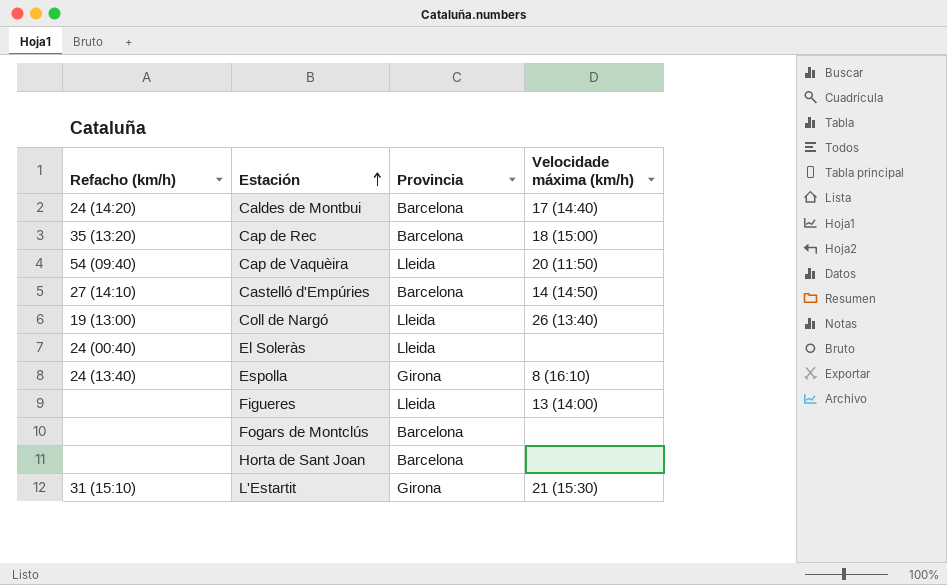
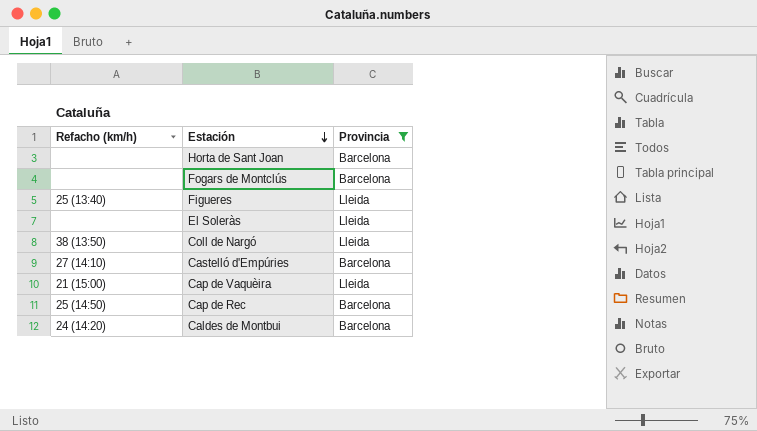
filter: none -> Provincia != Girona
row order: Estación ascending -> Estación descending
column Velocidade máxima (km/h) | position: 4 -> none
Figueres | Refacho (km/h): none -> 25 (13:40)
El Soleràs | Refacho (km/h): 24 (00:40) -> none
Coll de Nargó | Refacho (km/h): 19 (13:00) -> 38 (13:50)
Cap de Vaquèira | Refacho (km/h): 54 (09:40) -> 21 (15:00)
Cap de Rec | Refacho (km/h): 35 (13:20) -> 25 (14:50)

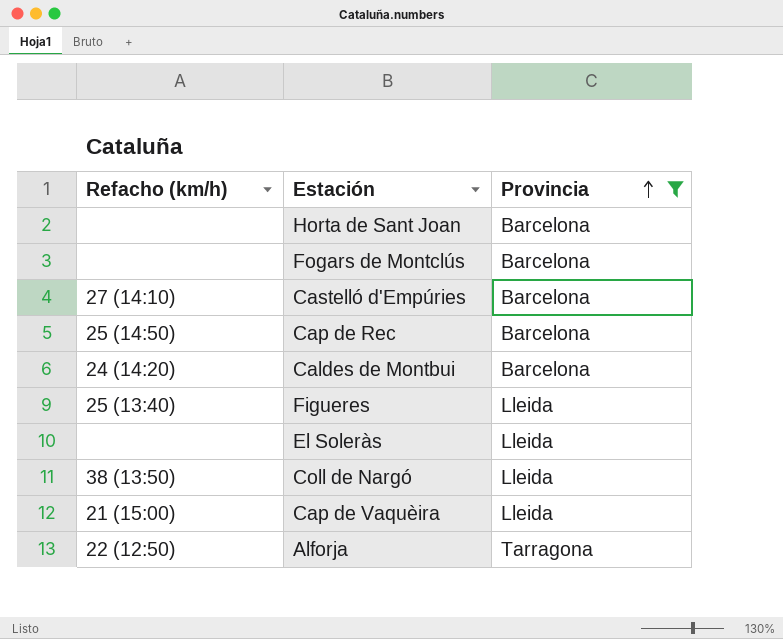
row order: Estación descending -> Provincia ascending
row Alforja: none -> 22 (12:50) | Tarragona

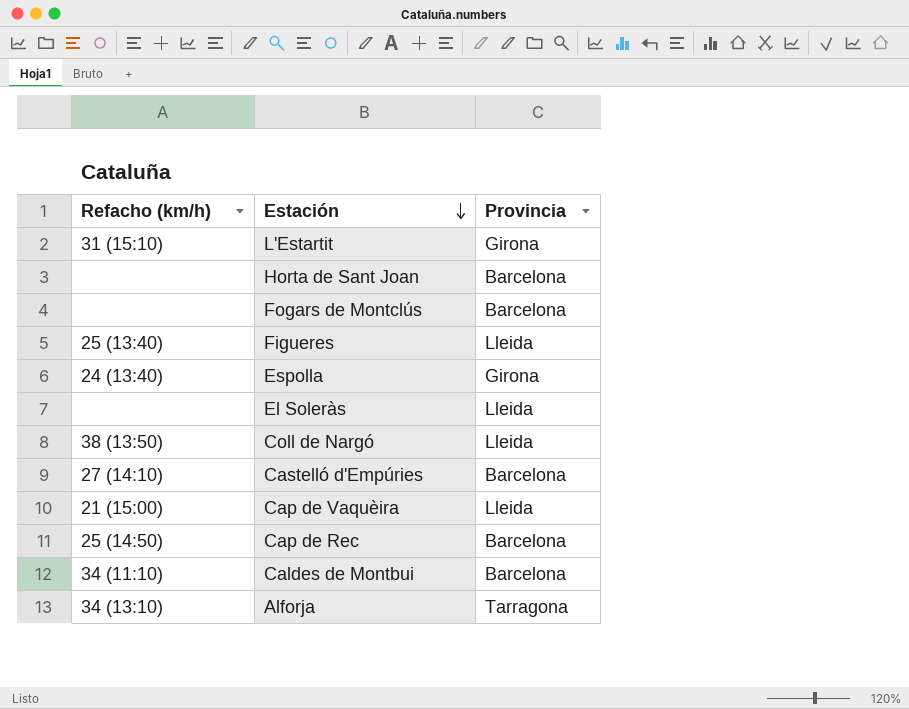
filter: Provincia != Girona -> none
row order: Provincia ascending -> Estación descending
Caldes de Montbui | Refacho (km/h): 24 (14:20) -> 34 (11:10)
Alforja | Refacho (km/h): 22 (12:50) -> 34 (13:10)

